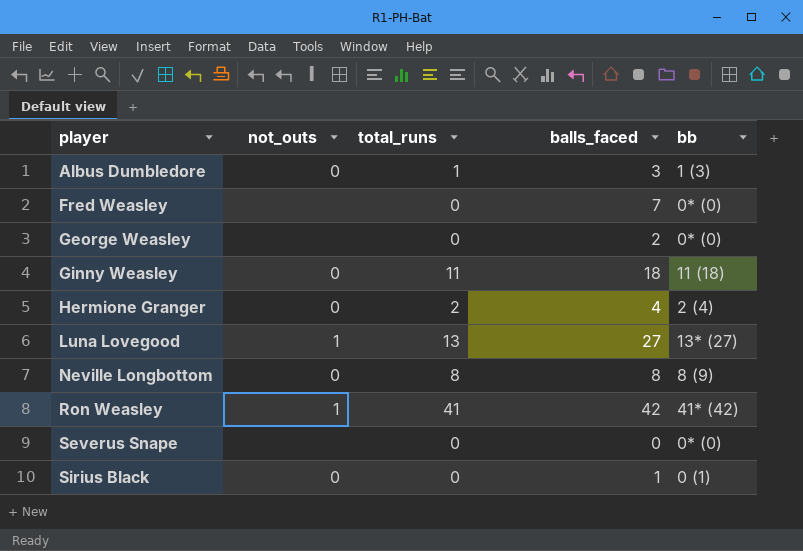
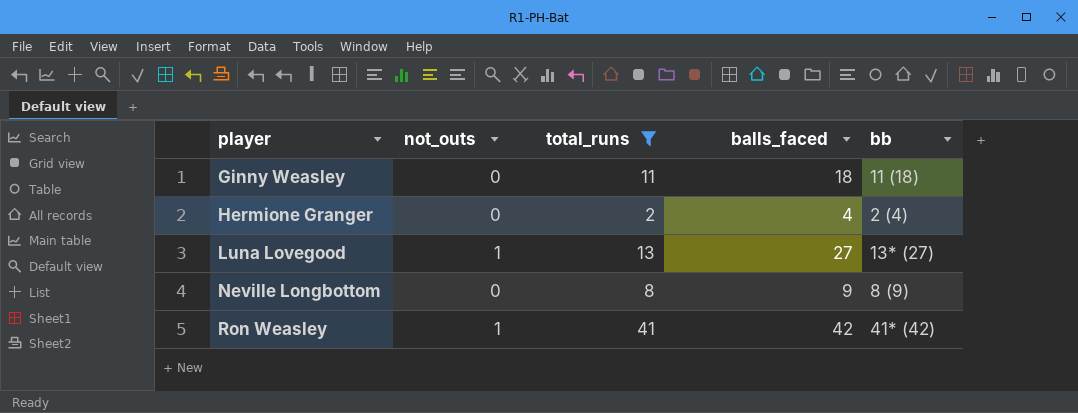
filter: none -> total_runs >= 2
Neville Longbottom | balls_faced: 8 -> 9

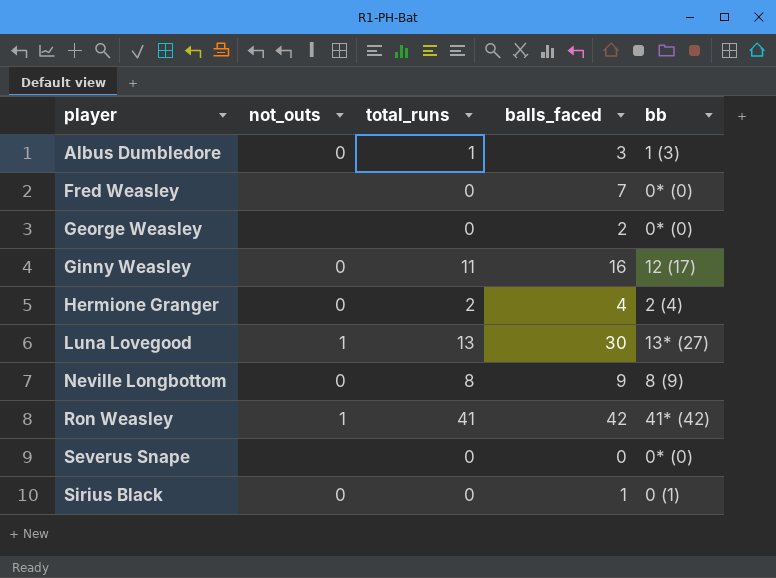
filter: total_runs >= 2 -> none
Ginny Weasley | balls_faced: 18 -> 16
Ginny Weasley | bb: 11 (18) -> 12 (17)
Luna Lovegood | balls_faced: 27 -> 30

